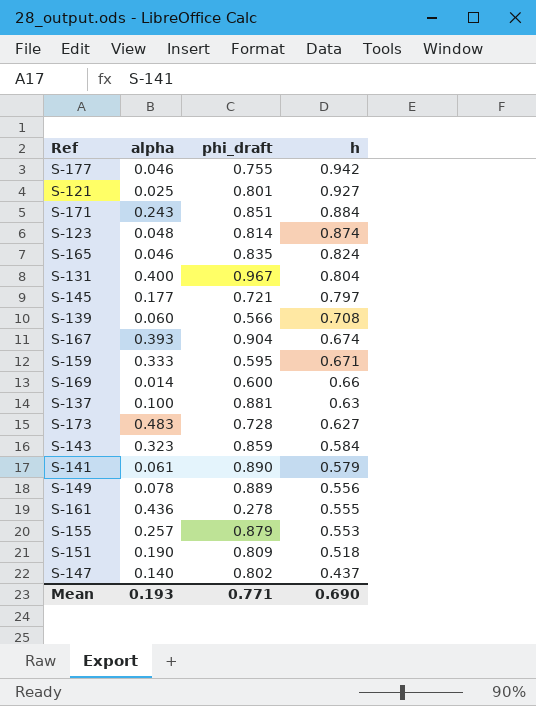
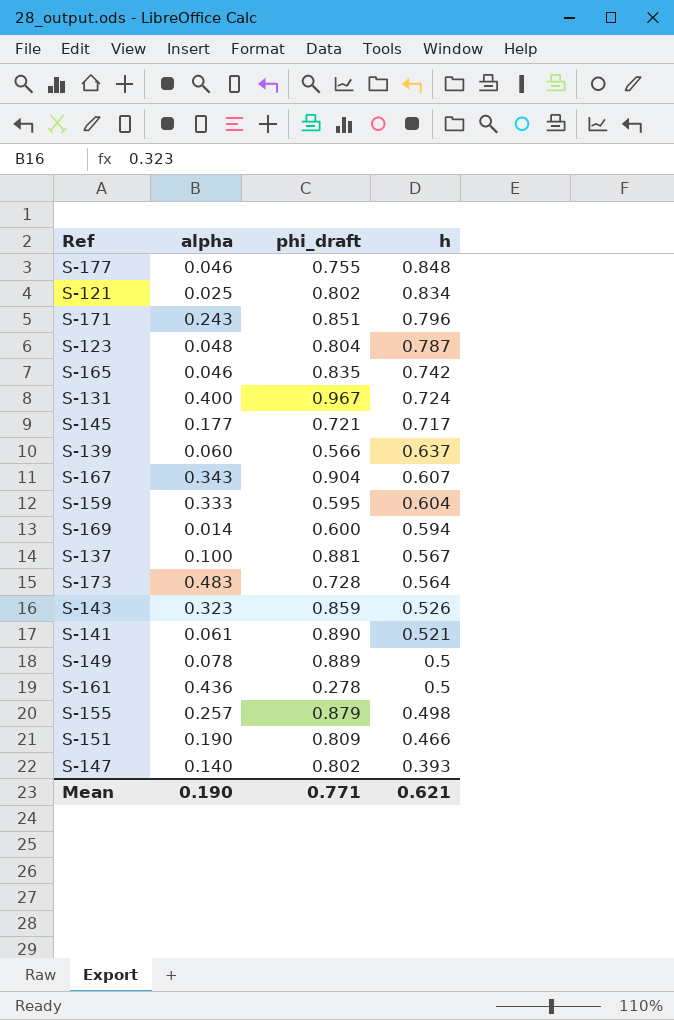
S-177 | h: 0.942 -> 0.848
S-121 | phi_draft: 0.801 -> 0.802
S-121 | h: 0.927 -> 0.834
S-171 | h: 0.884 -> 0.796
S-123 | phi_draft: 0.814 -> 0.804
S-123 | h: 0.874 -> 0.787
S-165 | h: 0.824 -> 0.742
S-131 | h: 0.804 -> 0.724
S-145 | h: 0.797 -> 0.717
S-139 | h: 0.708 -> 0.637
S-167 | alpha: 0.393 -> 0.343
S-167 | h: 0.674 -> 0.607
S-159 | h: 0.671 -> 0.604
S-169 | h: 0.66 -> 0.594
S-137 | h: 0.63 -> 0.567
S-173 | h: 0.627 -> 0.564
S-143 | h: 0.584 -> 0.526
S-141 | h: 0.579 -> 0.521
S-149 | h: 0.556 -> 0.5
S-161 | h: 0.555 -> 0.5
S-155 | h: 0.553 -> 0.498
S-151 | h: 0.518 -> 0.466
S-147 | h: 0.437 -> 0.393
Mean | alpha: 0.193 -> 0.190
Mean | h: 0.690 -> 0.621

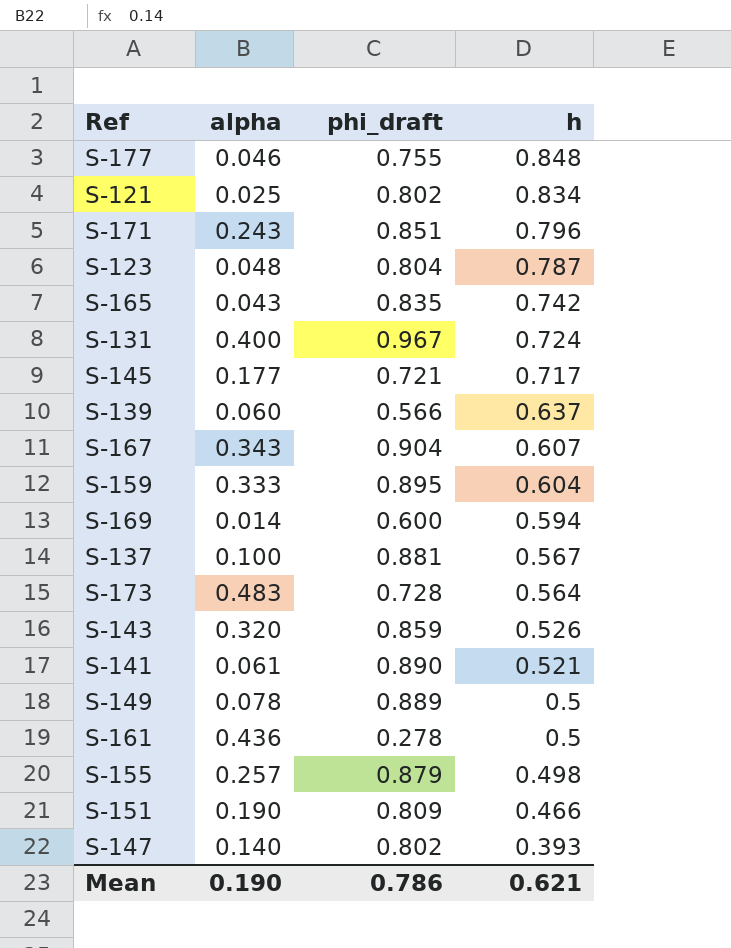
S-165 | alpha: 0.046 -> 0.043
S-159 | phi_draft: 0.595 -> 0.895
S-143 | alpha: 0.323 -> 0.320
Mean | phi_draft: 0.771 -> 0.786

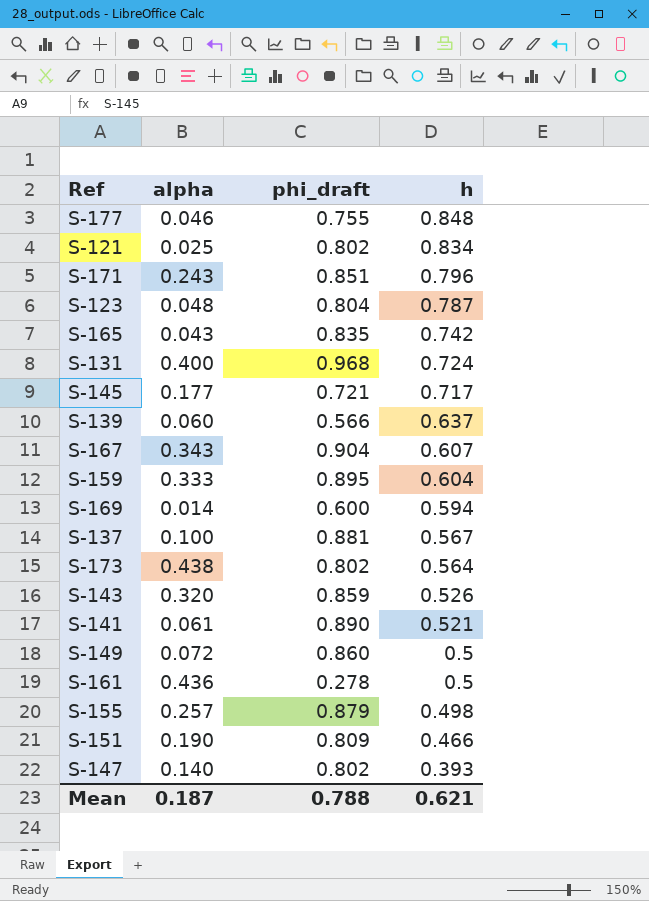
S-131 | phi_draft: 0.967 -> 0.968
S-173 | alpha: 0.483 -> 0.438
S-173 | phi_draft: 0.728 -> 0.802
S-149 | alpha: 0.078 -> 0.072
S-149 | phi_draft: 0.889 -> 0.860
Mean | alpha: 0.190 -> 0.187
Mean | phi_draft: 0.786 -> 0.788

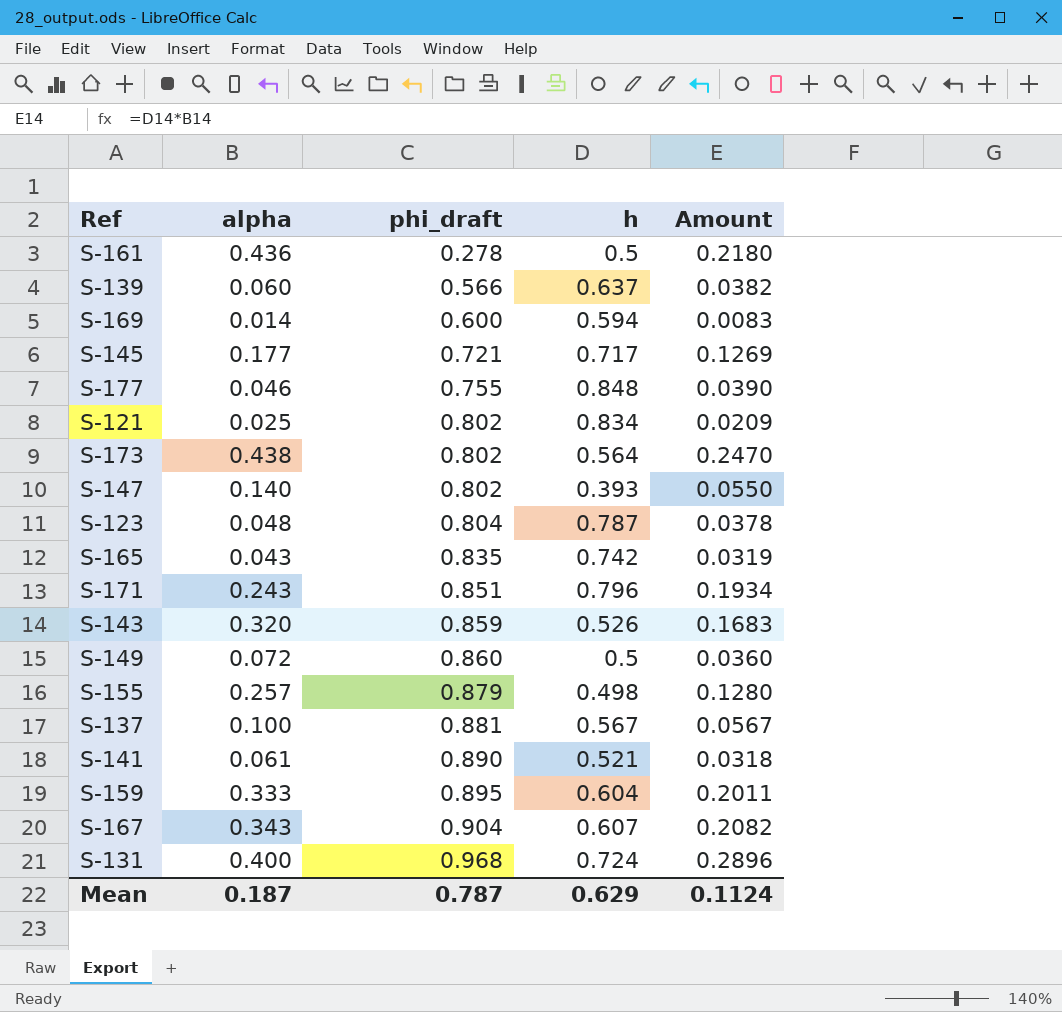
row order: h descending -> phi_draft ascending
column Amount | formula: none -> [alpha] * [h]
row S-151: 0.190 | 0.809 | 0.466 -> none
Mean | phi_draft: 0.788 -> 0.787
Mean | h: 0.621 -> 0.629

